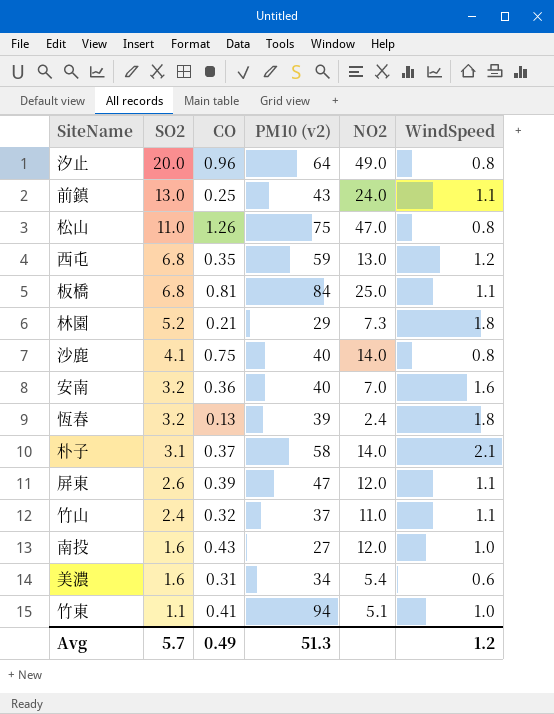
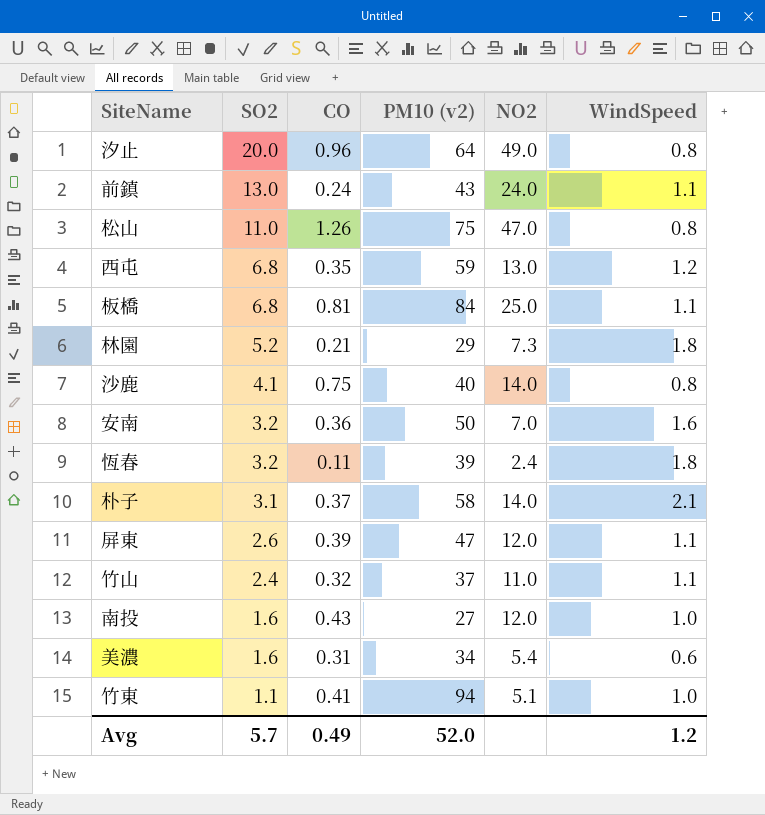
前鎮 | CO: 0.25 -> 0.24
安南 | PM10 (v2): 40 -> 50
恆春 | CO: 0.13 -> 0.11
Avg | PM10 (v2): 51.3 -> 52.0

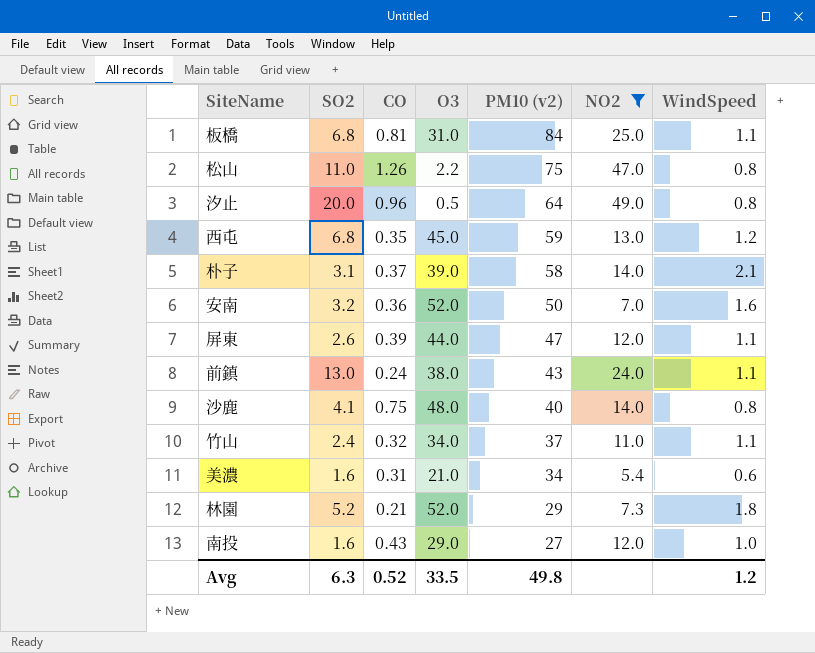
filter: none -> NO2 >= 5.4
row order: SO2 descending -> PM10 (v2) descending
column O3 | position: none -> 4
Avg | SO2: 5.7 -> 6.3
Avg | CO: 0.49 -> 0.52
Avg | PM10 (v2): 52.0 -> 49.8

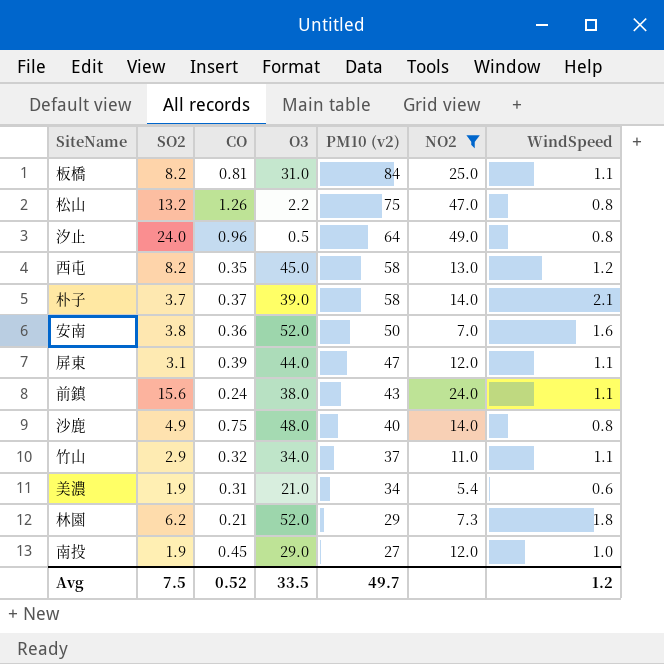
板橋 | SO2: 6.8 -> 8.2
松山 | SO2: 11.0 -> 13.2
汐止 | SO2: 20.0 -> 24.0
西屯 | SO2: 6.8 -> 8.2
西屯 | PM10 (v2): 59 -> 58
朴子 | SO2: 3.1 -> 3.7
安南 | SO2: 3.2 -> 3.8
屏東 | SO2: 2.6 -> 3.1
前鎮 | SO2: 13.0 -> 15.6
沙鹿 | SO2: 4.1 -> 4.9
竹山 | SO2: 2.4 -> 2.9
美濃 | SO2: 1.6 -> 1.9
林園 | SO2: 5.2 -> 6.2
南投 | SO2: 1.6 -> 1.9
南投 | CO: 0.43 -> 0.45
Avg | SO2: 6.3 -> 7.5
Avg | PM10 (v2): 49.8 -> 49.7

